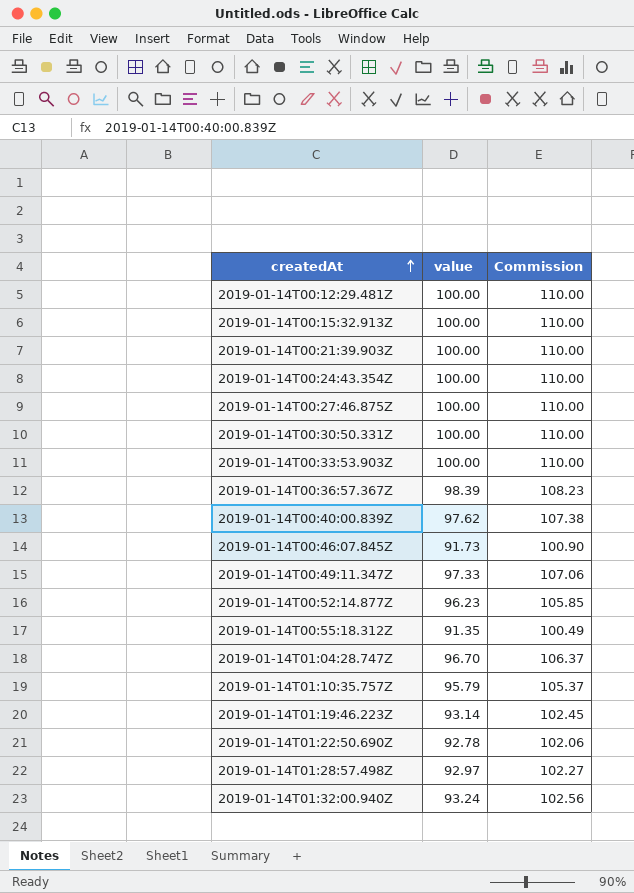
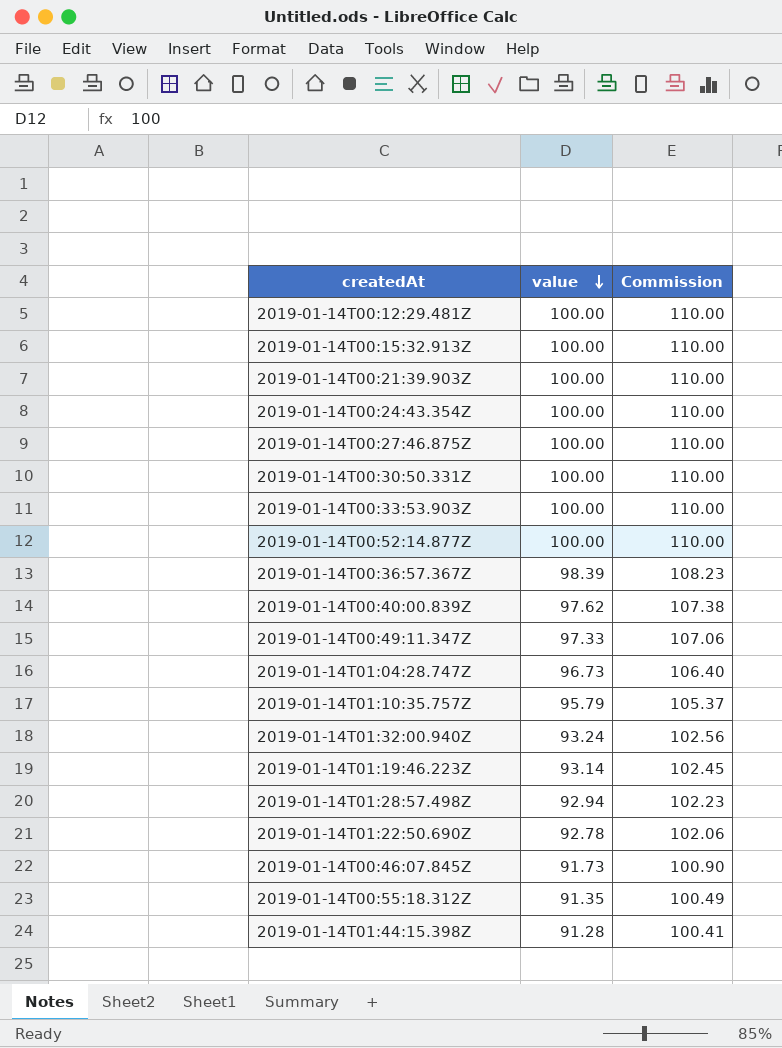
row order: createdAt ascending -> value descending
2019-01-14T00:52:14.877Z | value: 96.23 -> 100.00
2019-01-14T00:52:14.877Z | Commission: 105.85 -> 110.00
2019-01-14T01:04:28.747Z | value: 96.70 -> 96.73
2019-01-14T01:04:28.747Z | Commission: 106.37 -> 106.40
2019-01-14T01:28:57.498Z | value: 92.97 -> 92.94
2019-01-14T01:28:57.498Z | Commission: 102.27 -> 102.23
row 2019-01-14T01:44:15.398Z: none -> 91.28 | 100.41

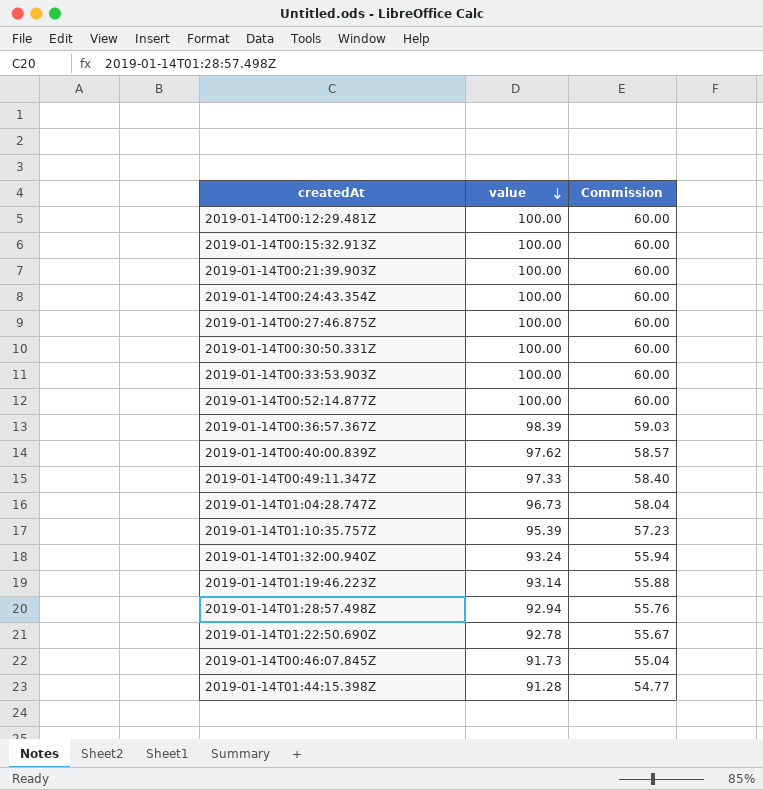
column Commission | formula: [value] * 1.1 -> [value] * 0.6
row 2019-01-14T00:55:18.312Z: 91.35 | 100.49 -> none
2019-01-14T01:10:35.757Z | value: 95.79 -> 95.39

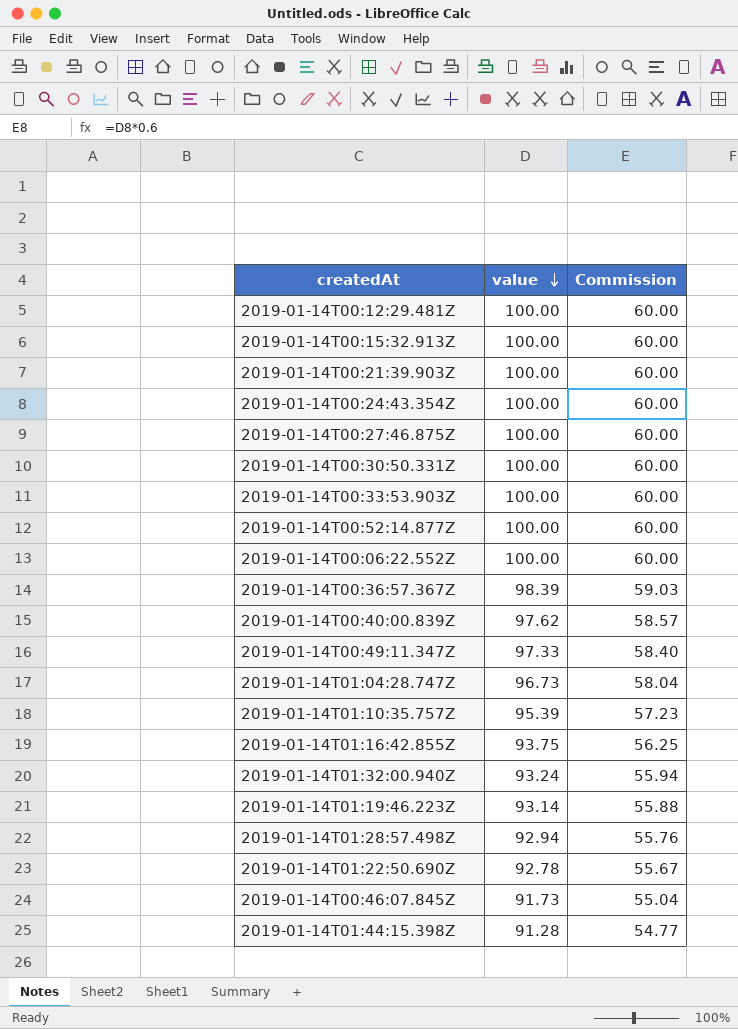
row 2019-01-14T00:06:22.552Z: none -> 100.00 | 60.00
row 2019-01-14T01:16:42.855Z: none -> 93.75 | 56.25

